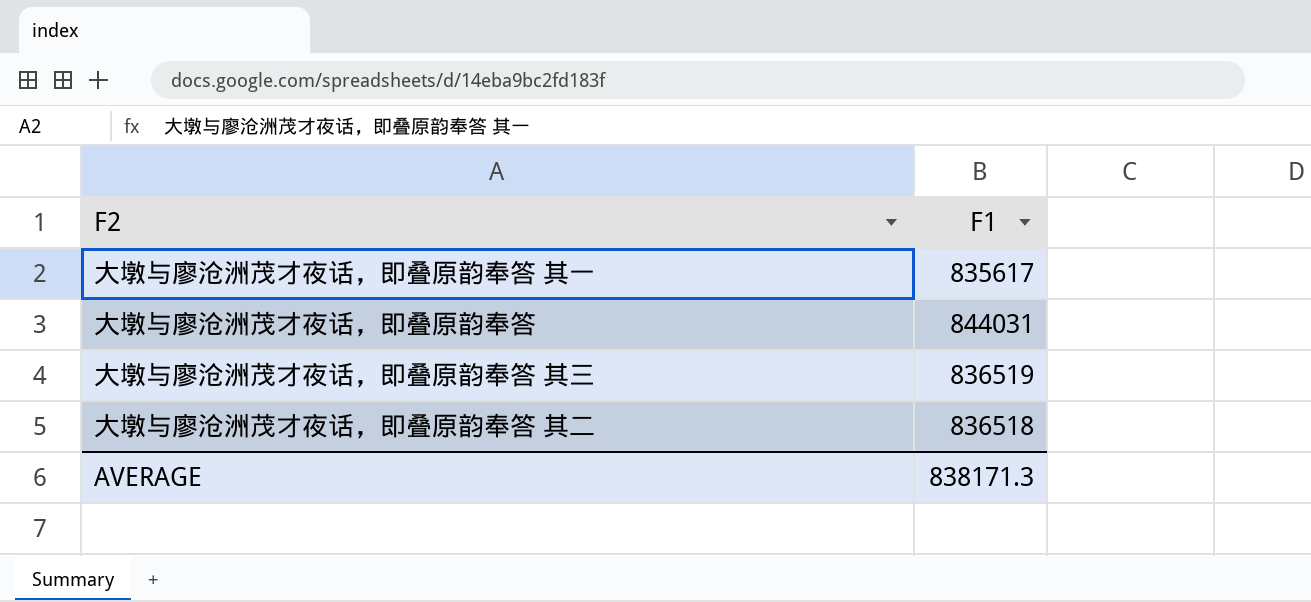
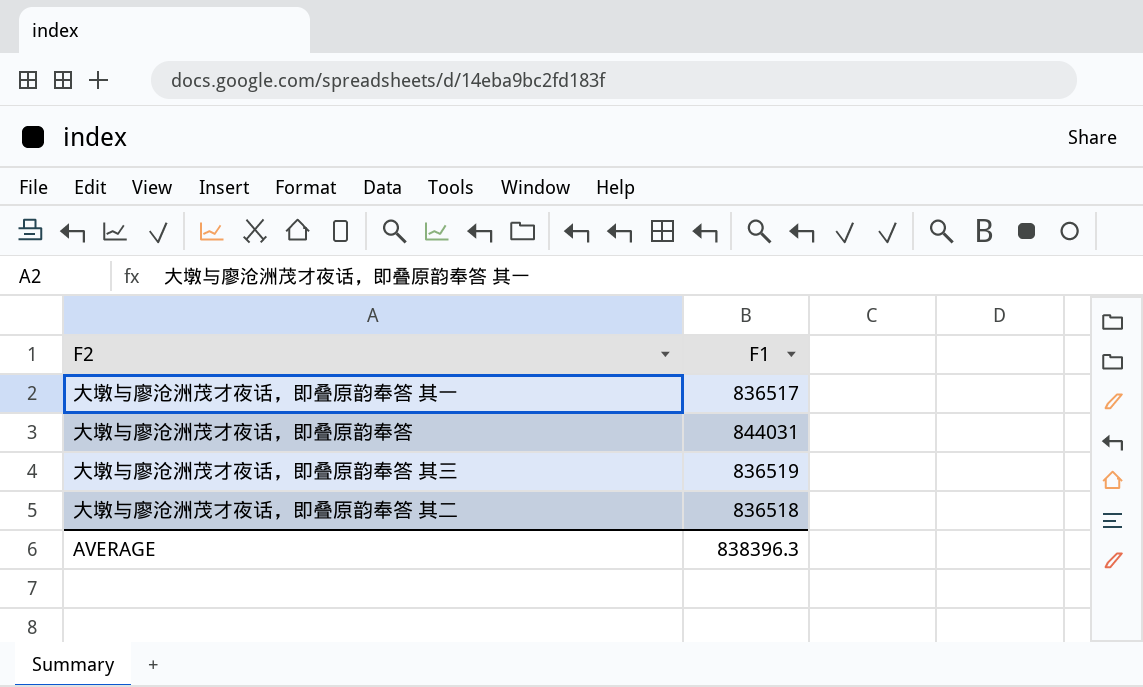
大墩与廖沧洲茂才夜话，即叠原韵奉答 其一 | F1: 835617 -> 836517
AVERAGE | F1: 838171.3 -> 838396.3

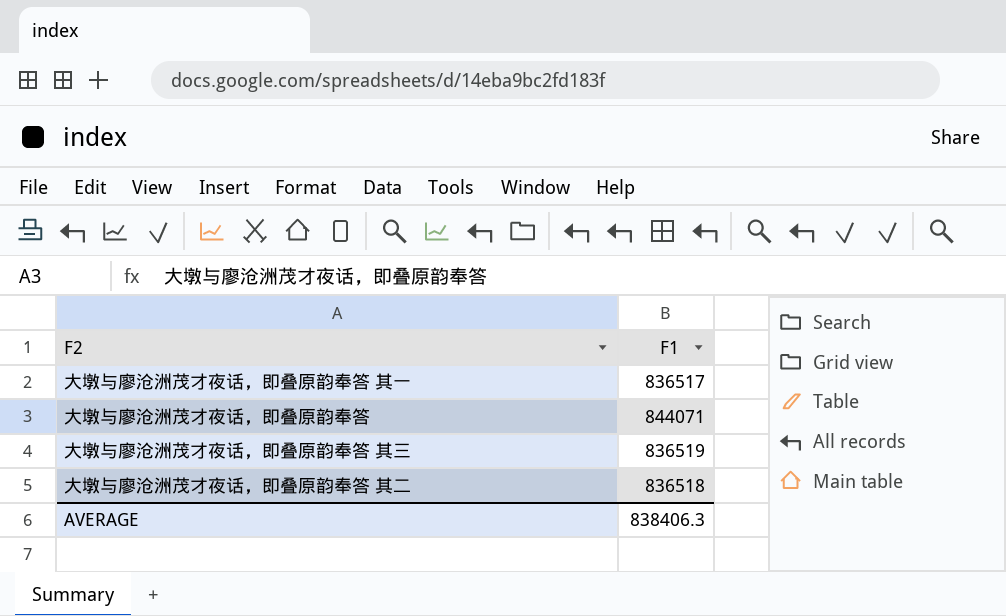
大墩与廖沧洲茂才夜话，即叠原韵奉答 | F1: 844031 -> 844071
AVERAGE | F1: 838396.3 -> 838406.3

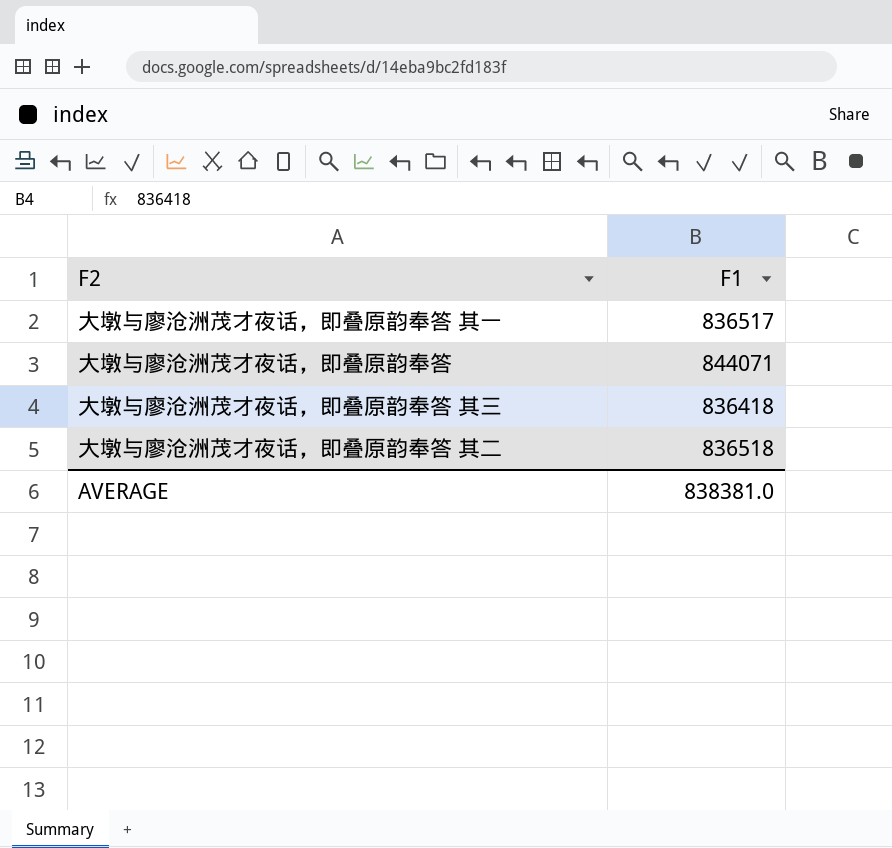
大墩与廖沧洲茂才夜话，即叠原韵奉答 其三 | F1: 836519 -> 836418
AVERAGE | F1: 838406.3 -> 838381.0

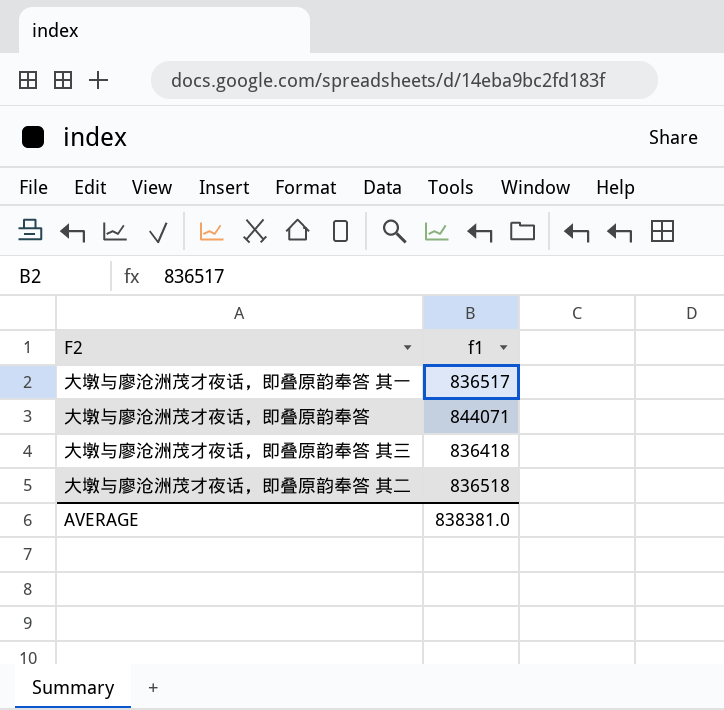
column name: F1 -> f1

